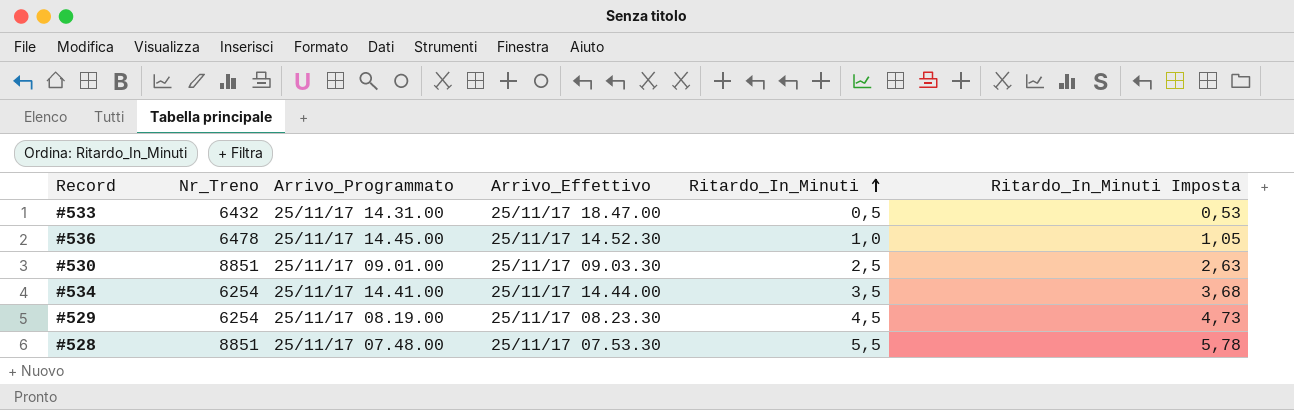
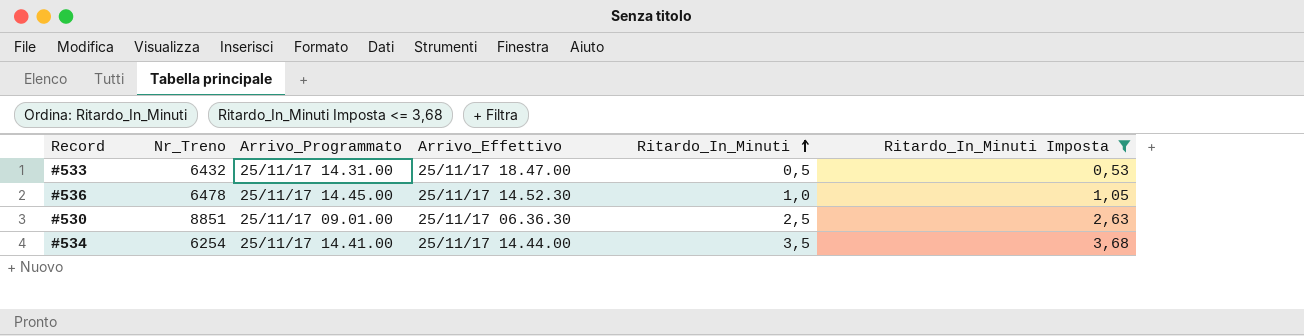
filter: none -> Ritardo_In_Minuti Imposta <= 3,68
#530 | Arrivo_Effettivo: 25/11/17 09.03.30 -> 25/11/17 06.36.30

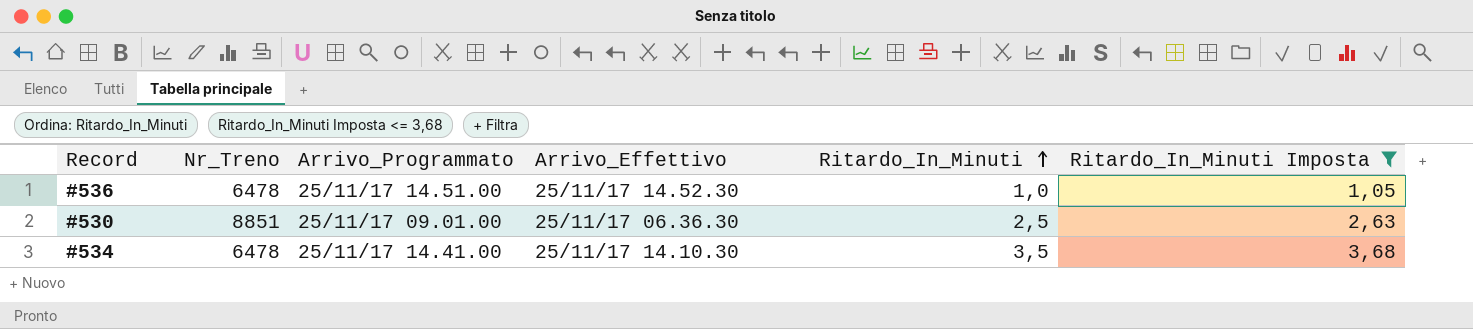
row #533: 6432 | 25/11/17 14.31.00 | 25/11/17 18.47.00 | 0,5 | 0,53 -> none
#536 | Arrivo_Programmato: 25/11/17 14.45.00 -> 25/11/17 14.51.00
#534 | Nr_Treno: 6254 -> 6478
#534 | Arrivo_Effettivo: 25/11/17 14.44.00 -> 25/11/17 14.10.30

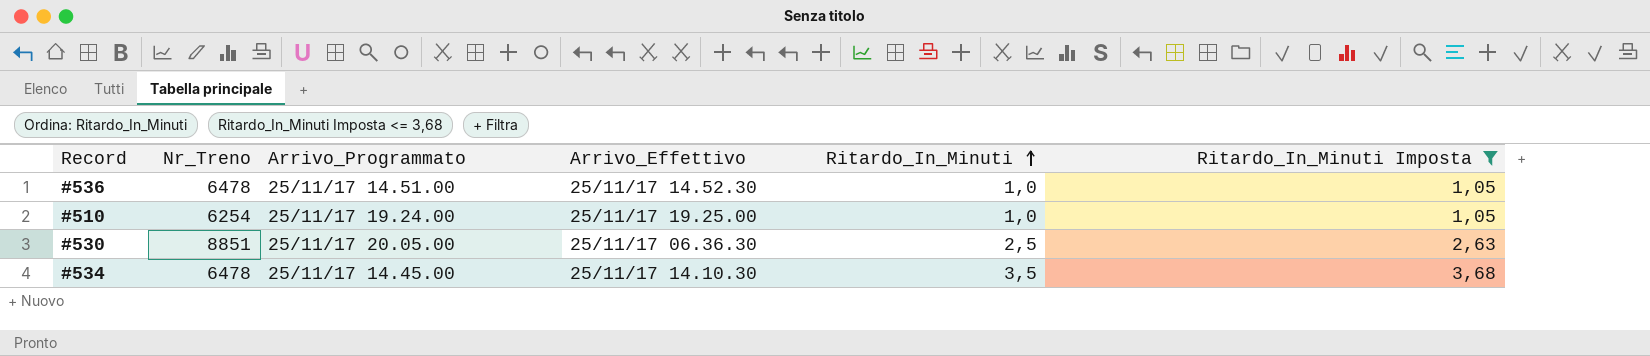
row #510: none -> 6254 | 25/11/17 19.24.00 | 25/11/17 19.25.00 | 1,0 | 1,05
#530 | Arrivo_Programmato: 25/11/17 09.01.00 -> 25/11/17 20.05.00
#534 | Arrivo_Programmato: 25/11/17 14.41.00 -> 25/11/17 14.45.00

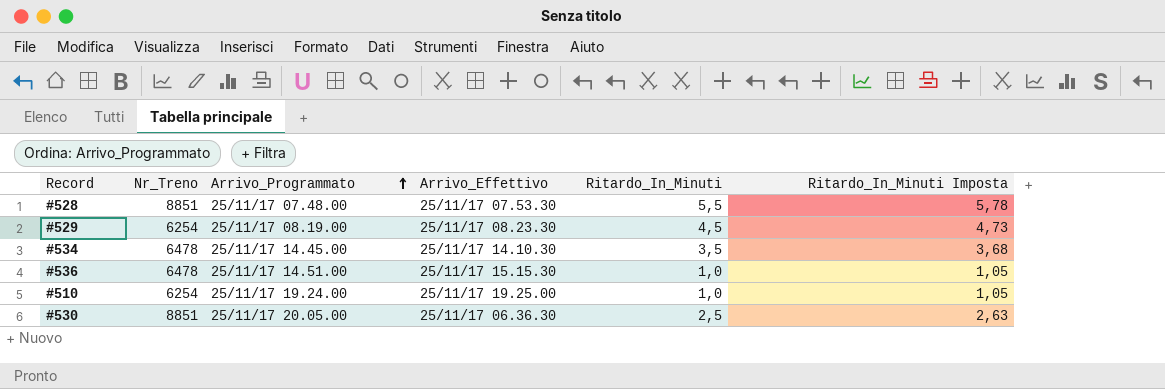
filter: Ritardo_In_Minuti Imposta <= 3,68 -> none
row order: Ritardo_In_Minuti ascending -> Arrivo_Programmato ascending
#536 | Arrivo_Effettivo: 25/11/17 14.52.30 -> 25/11/17 15.15.30

